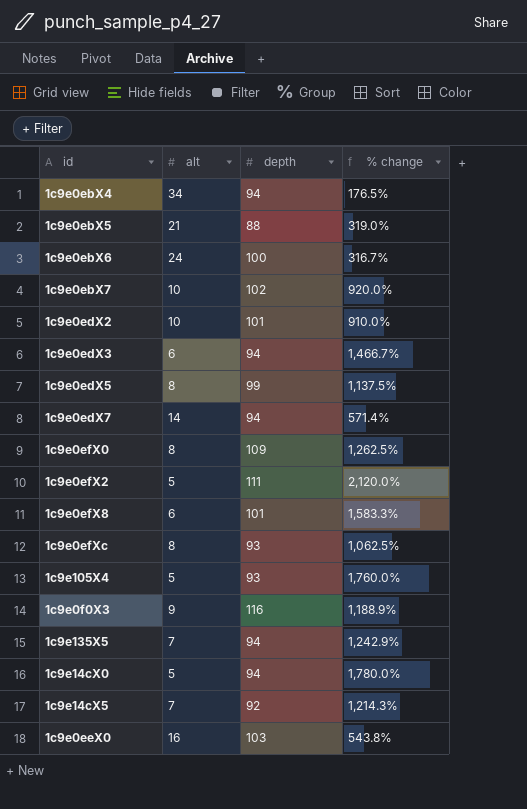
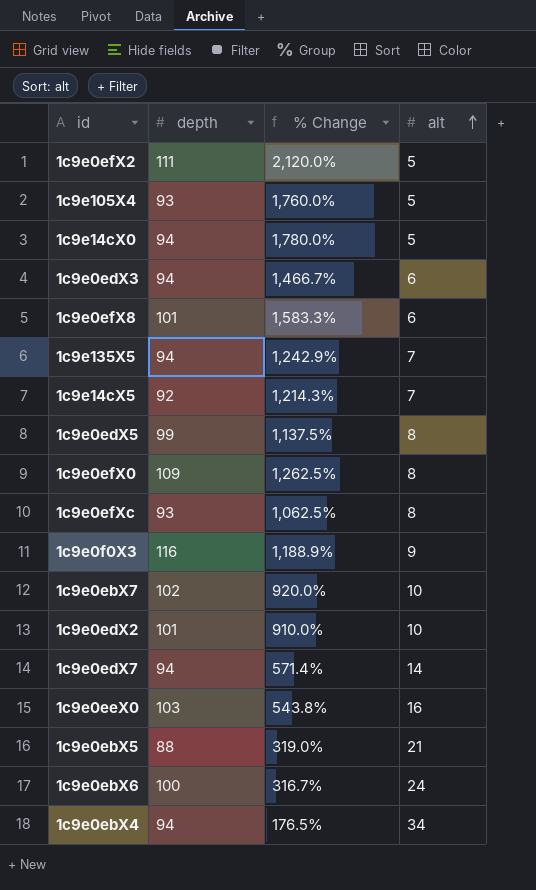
row order: none -> alt ascending
column name: % change -> % Change
column alt | position: 2 -> 4

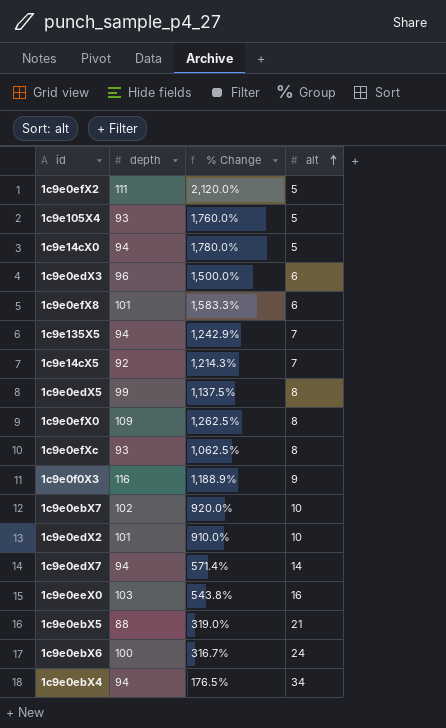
1c9e0edX3 | depth: 94 -> 96
1c9e0edX3 | % Change: 1,466.7% -> 1,500.0%

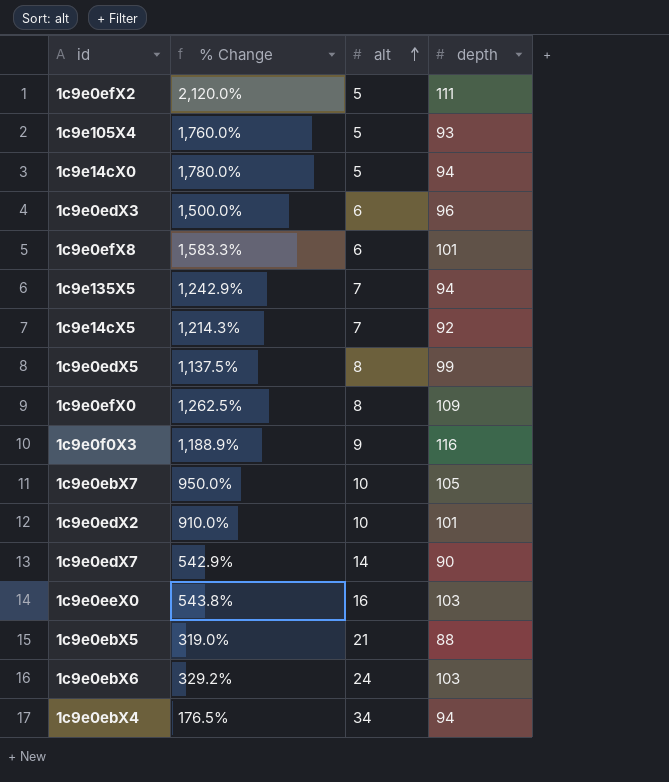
column depth | position: 2 -> 4
row 1c9e0efXc: 93 | 1,062.5% | 8 -> none
1c9e0ebX7 | % Change: 920.0% -> 950.0%
1c9e0ebX7 | depth: 102 -> 105
1c9e0edX7 | % Change: 571.4% -> 542.9%
1c9e0edX7 | depth: 94 -> 90
1c9e0ebX6 | % Change: 316.7% -> 329.2%
1c9e0ebX6 | depth: 100 -> 103

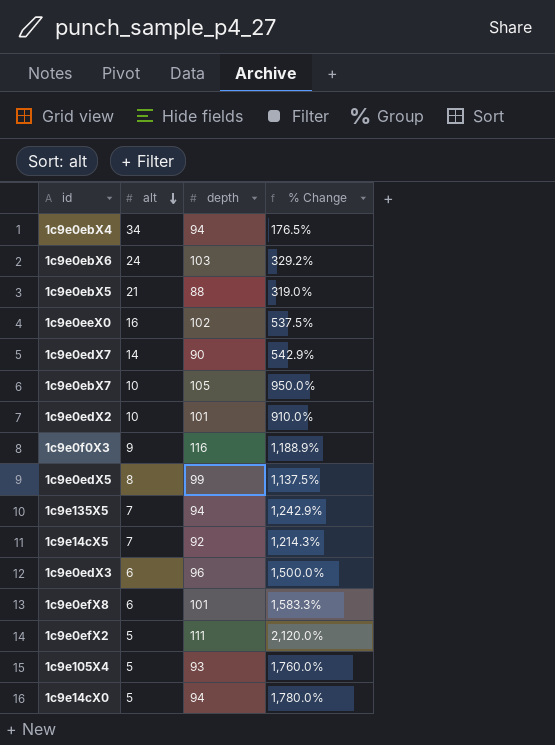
row order: alt ascending -> alt descending
column % Change | position: 2 -> 4
row 1c9e0efX0: 1,262.5% | 8 | 109 -> none
1c9e0eeX0 | depth: 103 -> 102
1c9e0eeX0 | % Change: 543.8% -> 537.5%

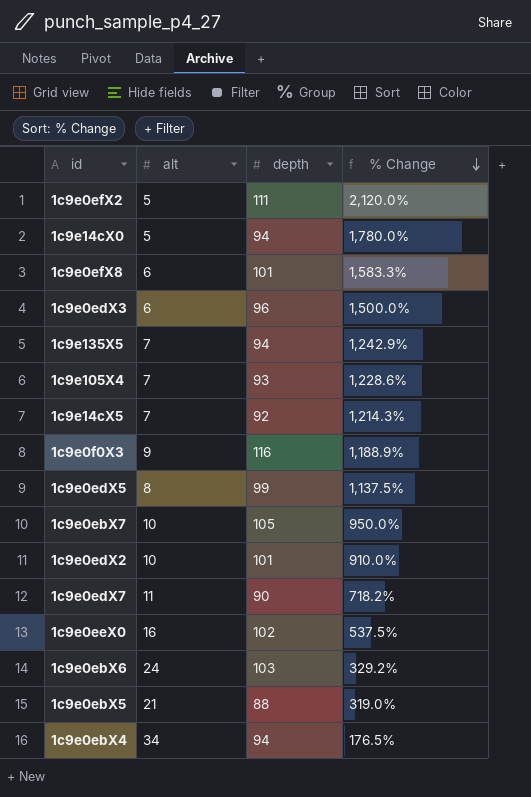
row order: alt descending -> % Change descending
1c9e105X4 | alt: 5 -> 7
1c9e105X4 | % Change: 1,760.0% -> 1,228.6%
1c9e0edX7 | alt: 14 -> 11
1c9e0edX7 | % Change: 542.9% -> 718.2%

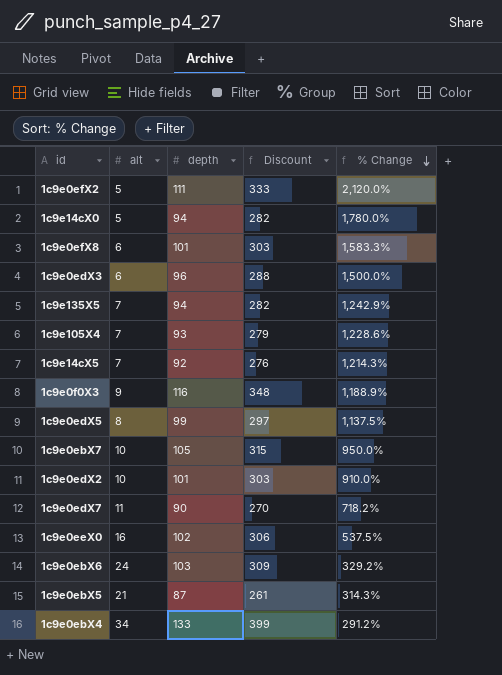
column Discount | formula: none -> [depth] * 3
1c9e0ebX5 | depth: 88 -> 87
1c9e0ebX5 | % Change: 319.0% -> 314.3%
1c9e0ebX4 | depth: 94 -> 133
1c9e0ebX4 | % Change: 176.5% -> 291.2%

